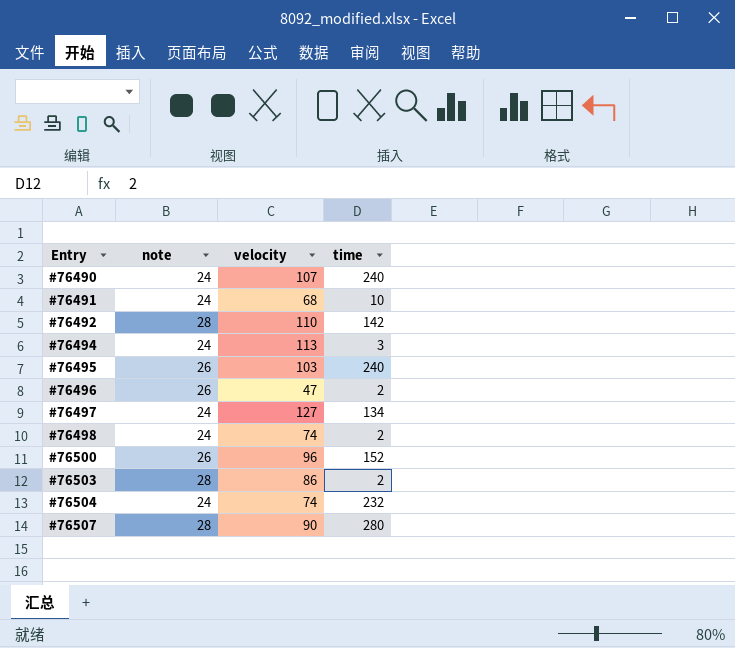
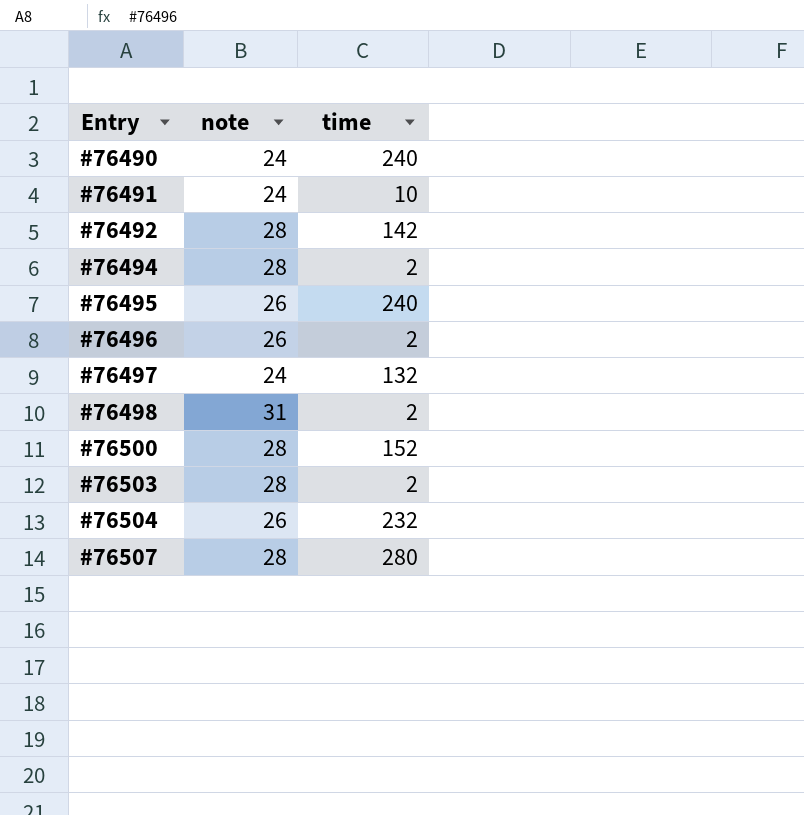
column velocity | position: 3 -> none
#76494 | note: 24 -> 28
#76494 | time: 3 -> 2
#76497 | time: 134 -> 132
#76498 | note: 24 -> 31
#76500 | note: 26 -> 28
#76504 | note: 24 -> 26

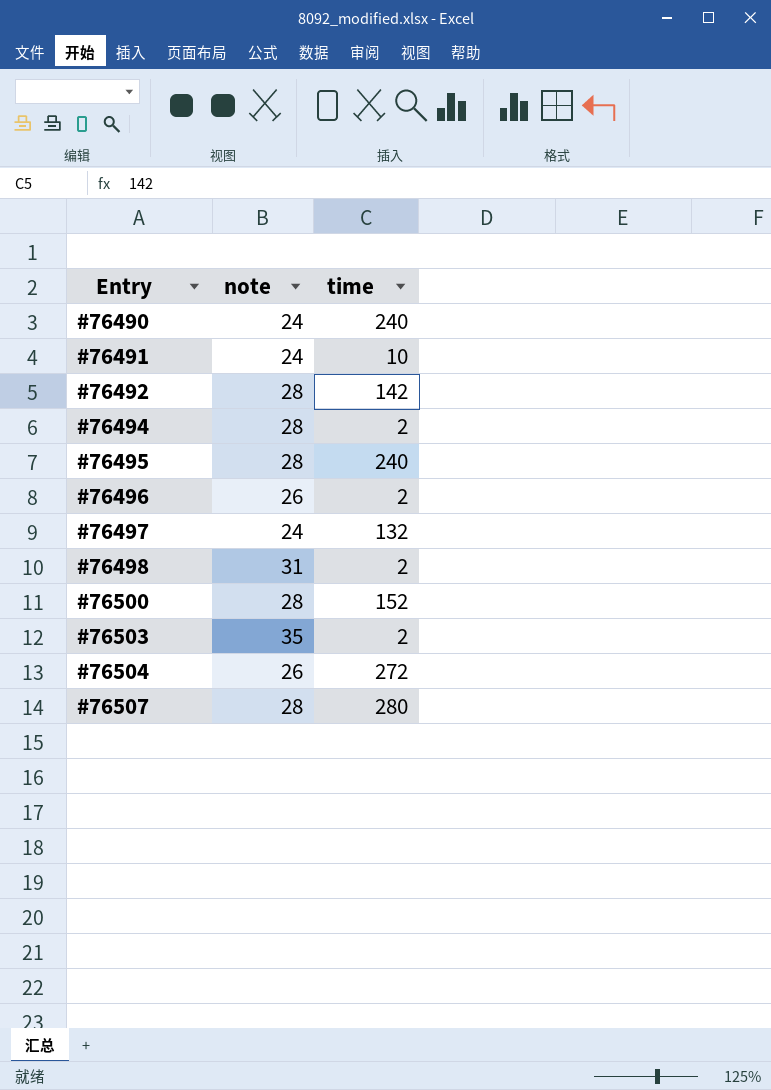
#76495 | note: 26 -> 28
#76503 | note: 28 -> 35
#76504 | time: 232 -> 272

